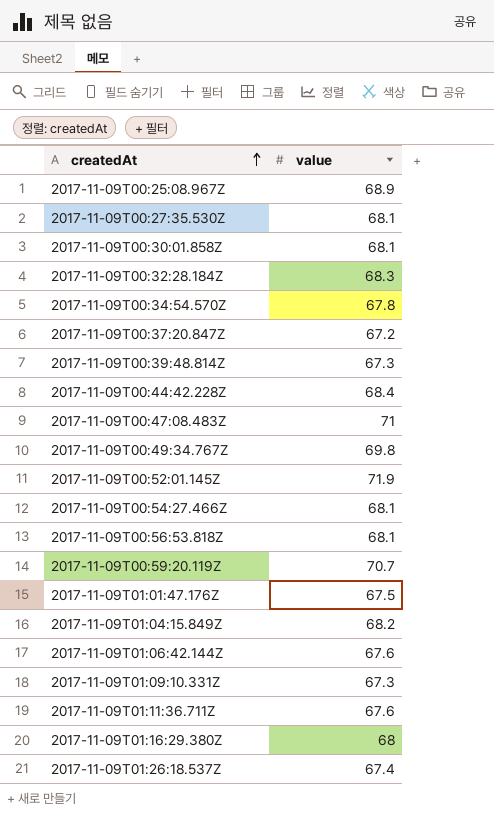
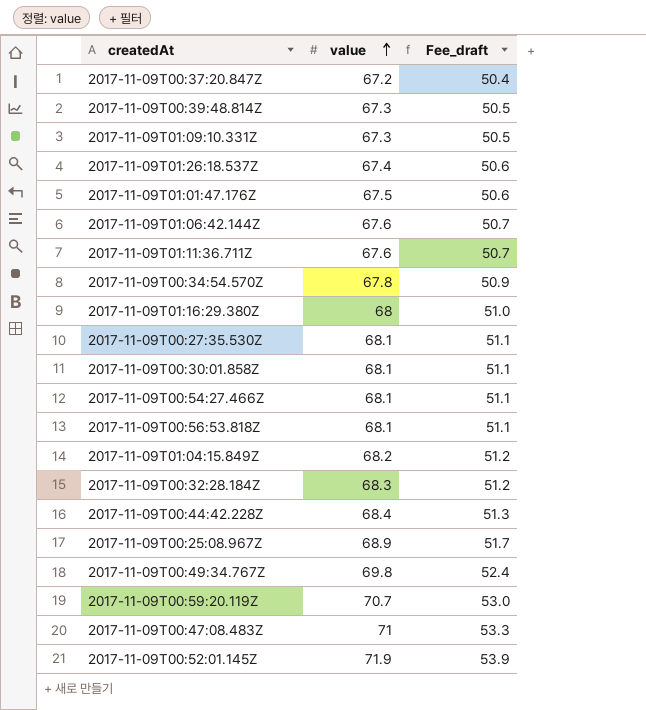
row order: createdAt ascending -> value ascending
column Fee_draft | formula: none -> [value] * 0.75

